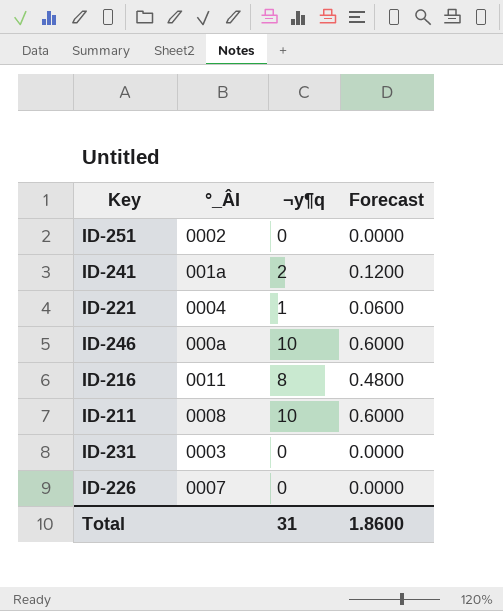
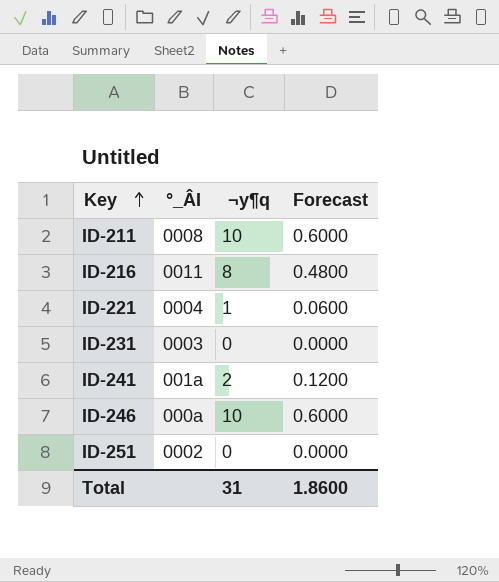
row order: none -> Key ascending
row ID-226: 0007 | 0 | 0.0000 -> none

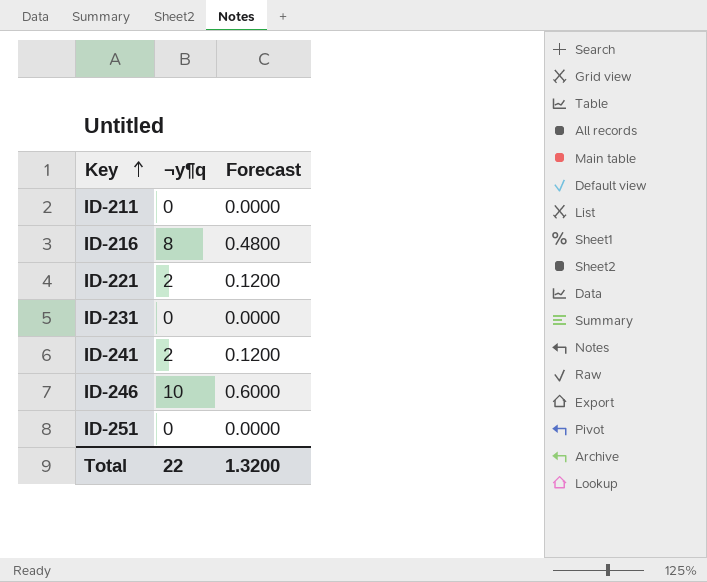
column °_ÂI | position: 2 -> none
ID-211 | ¬y¶q: 10 -> 0
ID-211 | Forecast: 0.6000 -> 0.0000
ID-221 | ¬y¶q: 1 -> 2
ID-221 | Forecast: 0.0600 -> 0.1200
Total | ¬y¶q: 31 -> 22
Total | Forecast: 1.8600 -> 1.3200

